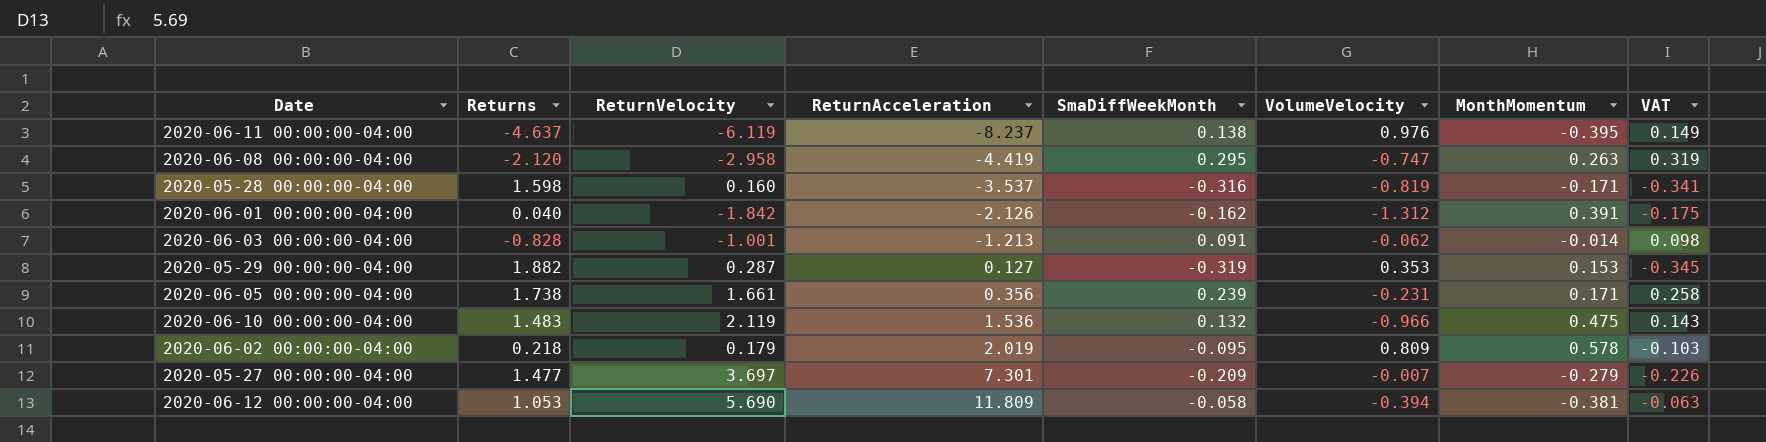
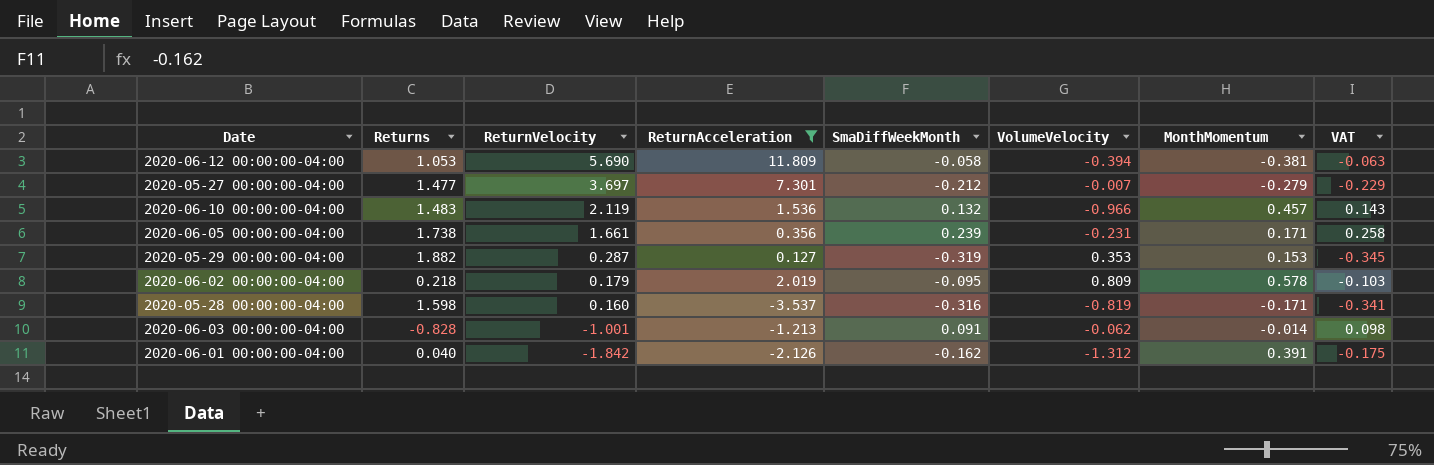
filter: none -> ReturnAcceleration >= -3.537
row order: ReturnAcceleration ascending -> ReturnVelocity descending
2020-05-27 00:00:00-04:00 | SmaDiffWeekMonth: -0.209 -> -0.212
2020-05-27 00:00:00-04:00 | VAT: -0.226 -> -0.229
2020-06-10 00:00:00-04:00 | MonthMomentum: 0.475 -> 0.457

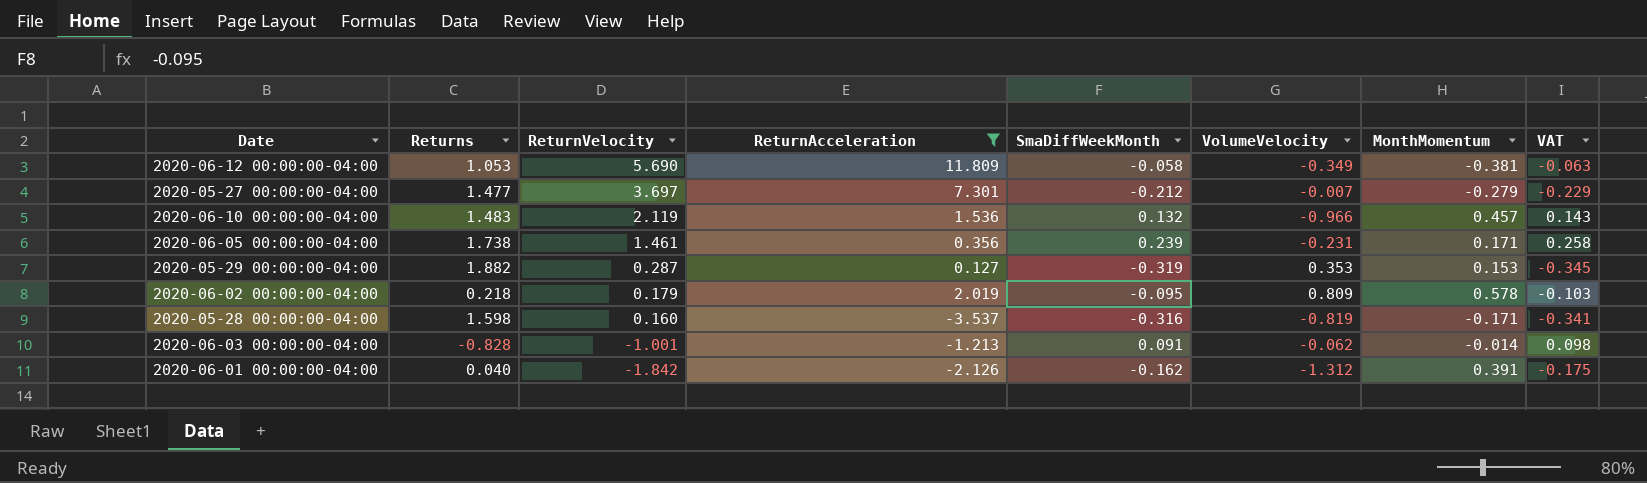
2020-06-12 00:00:00-04:00 | VolumeVelocity: -0.394 -> -0.349
2020-06-05 00:00:00-04:00 | ReturnVelocity: 1.661 -> 1.461

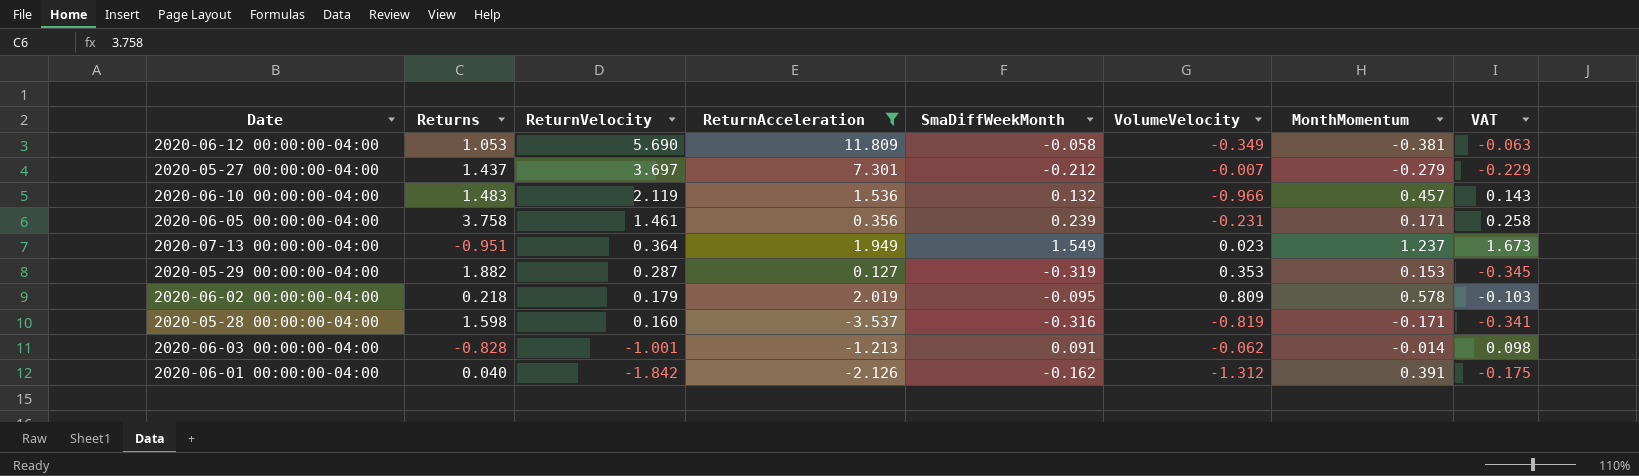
2020-05-27 00:00:00-04:00 | Returns: 1.477 -> 1.437
2020-06-05 00:00:00-04:00 | Returns: 1.738 -> 3.758
row 2020-07-13 00:00:00-04:00: none -> -0.951 | 0.364 | 1.949 | 1.549 | 0.023 | 1.237 | 1.673

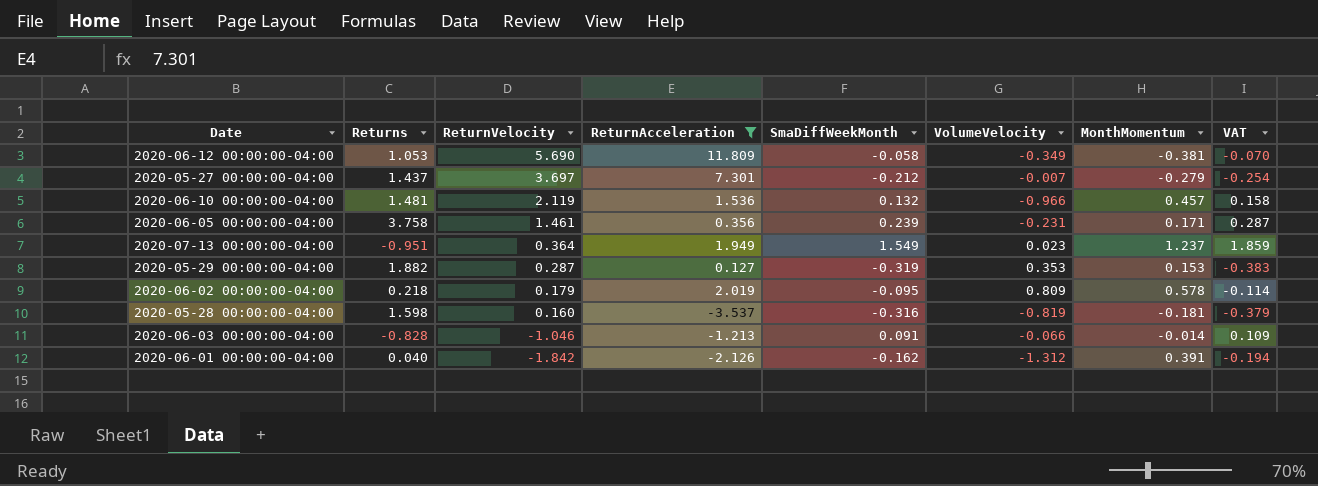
column VAT | formula: [SmaDiffWeekMonth] * 1.08 -> [SmaDiffWeekMonth] * 1.2
2020-06-10 00:00:00-04:00 | Returns: 1.483 -> 1.481
2020-05-28 00:00:00-04:00 | MonthMomentum: -0.171 -> -0.181
2020-06-03 00:00:00-04:00 | ReturnVelocity: -1.001 -> -1.046
2020-06-03 00:00:00-04:00 | VolumeVelocity: -0.062 -> -0.066

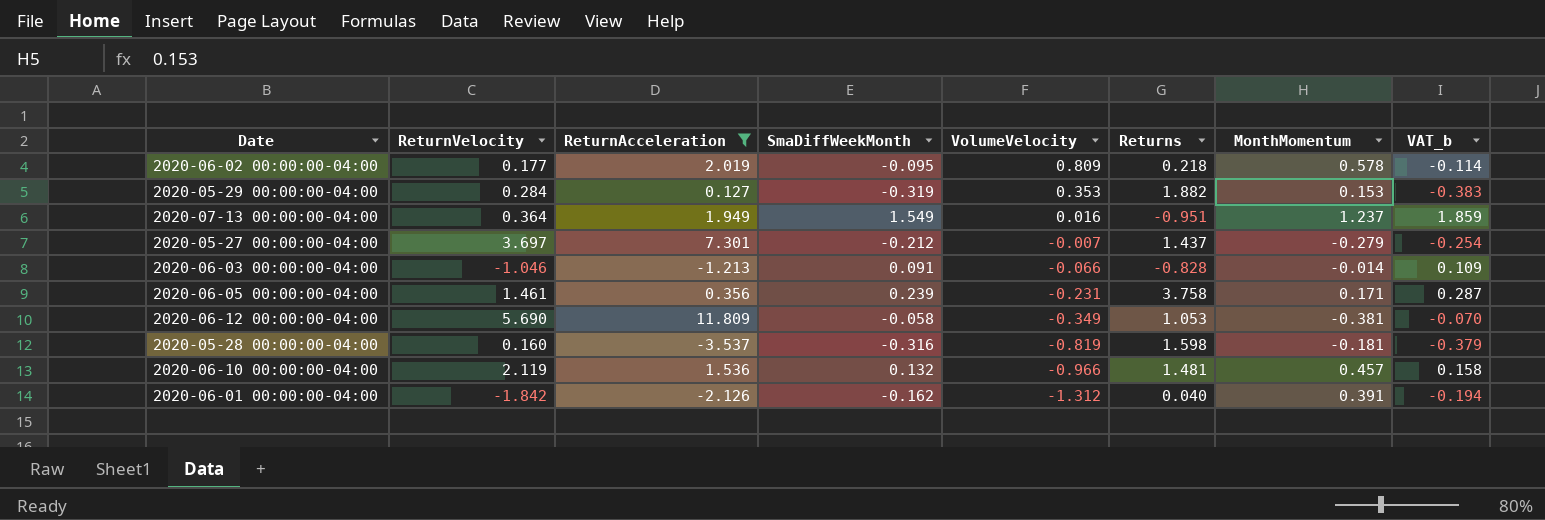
row order: ReturnVelocity descending -> VolumeVelocity descending
column Returns | position: 2 -> 6
column name: VAT -> VAT_b
2020-06-02 00:00:00-04:00 | ReturnVelocity: 0.179 -> 0.177
2020-05-29 00:00:00-04:00 | ReturnVelocity: 0.287 -> 0.284
2020-07-13 00:00:00-04:00 | VolumeVelocity: 0.023 -> 0.016

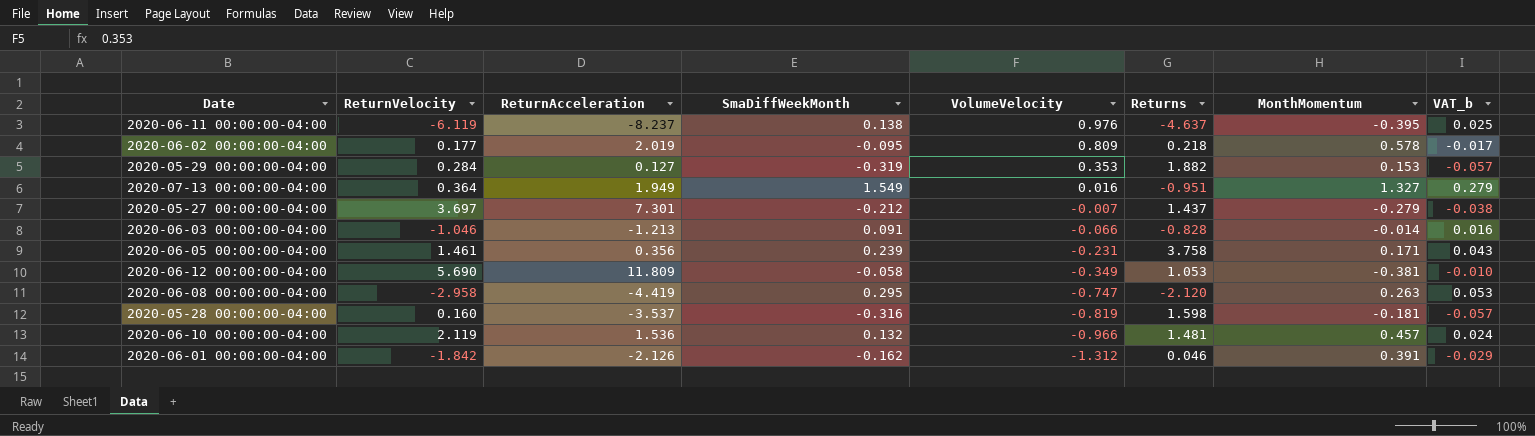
filter: ReturnAcceleration >= -3.537 -> none
column VAT_b | formula: [SmaDiffWeekMonth] * 1.2 -> [SmaDiffWeekMonth] * 0.18
2020-07-13 00:00:00-04:00 | MonthMomentum: 1.237 -> 1.327
2020-06-01 00:00:00-04:00 | Returns: 0.040 -> 0.046

